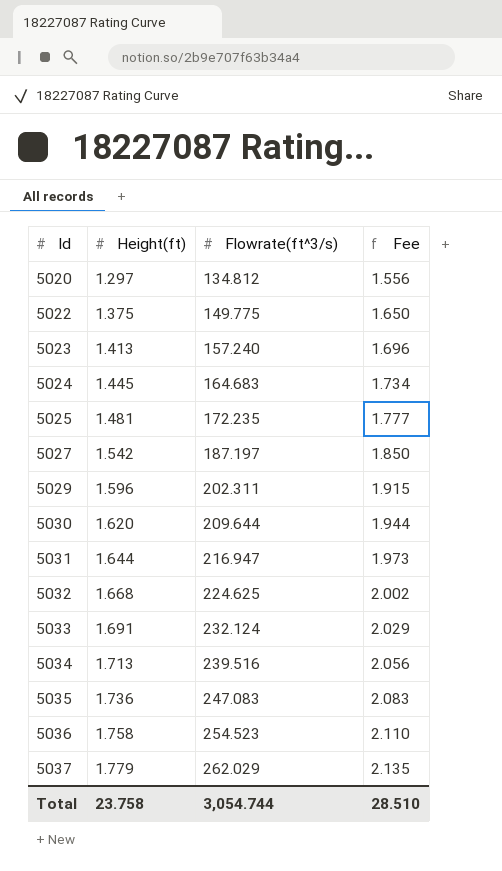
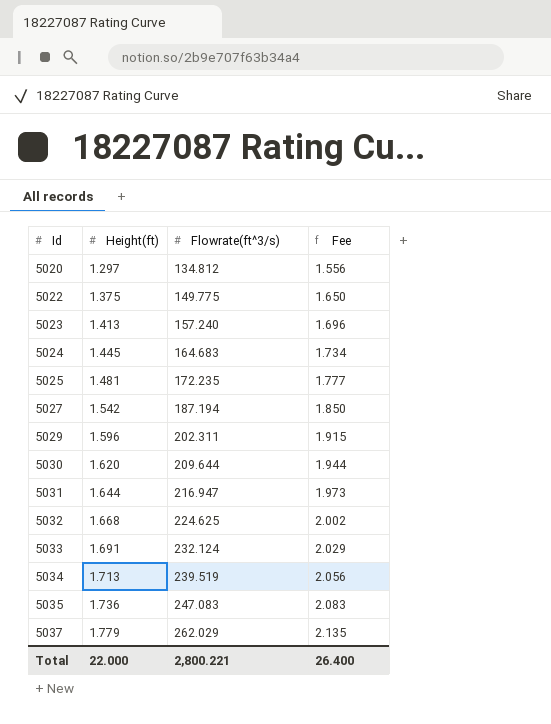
row 5036: 1.758 | 254.523 | 2.110 -> none
5027 | Flowrate(ft^3/s): 187.197 -> 187.194
5034 | Flowrate(ft^3/s): 239.516 -> 239.519
Total | Height(ft): 23.758 -> 22.000
Total | Flowrate(ft^3/s): 3,054.744 -> 2,800.221
Total | Fee: 28.510 -> 26.400

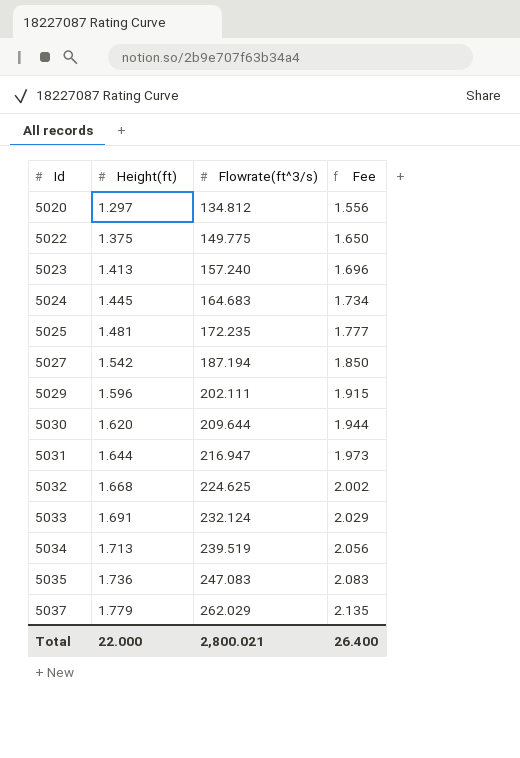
5029 | Flowrate(ft^3/s): 202.311 -> 202.111
Total | Flowrate(ft^3/s): 2,800.221 -> 2,800.021

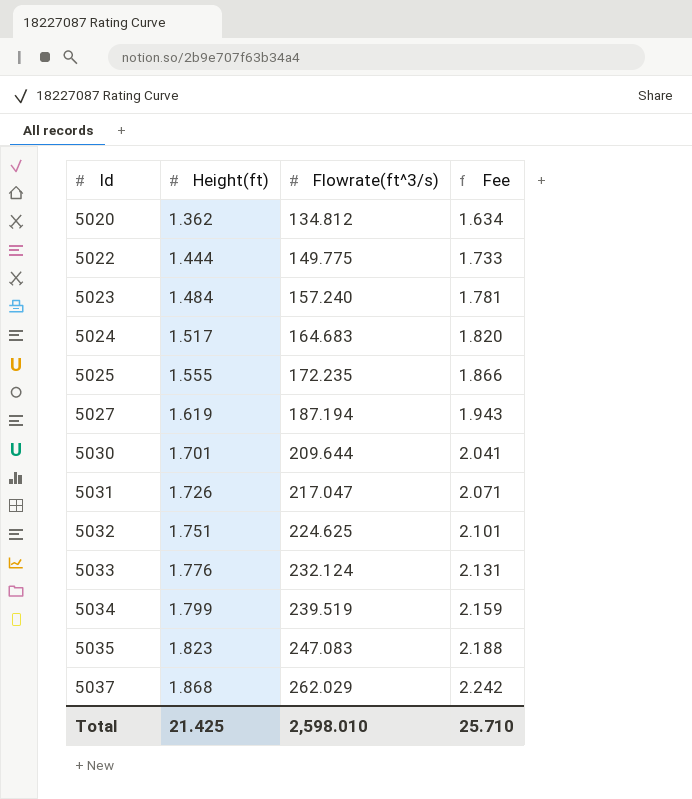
row 5029: 1.596 | 202.111 | 1.915 -> none
5020 | Height(ft): 1.297 -> 1.362
5020 | Fee: 1.556 -> 1.634
5022 | Height(ft): 1.375 -> 1.444
5022 | Fee: 1.650 -> 1.733
5023 | Height(ft): 1.413 -> 1.484
5023 | Fee: 1.696 -> 1.781
5024 | Height(ft): 1.445 -> 1.517
5024 | Fee: 1.734 -> 1.820
5025 | Height(ft): 1.481 -> 1.555
5025 | Fee: 1.777 -> 1.866
5027 | Height(ft): 1.542 -> 1.619
5027 | Fee: 1.850 -> 1.943
5030 | Height(ft): 1.620 -> 1.701
5030 | Fee: 1.944 -> 2.041
5031 | Height(ft): 1.644 -> 1.726
5031 | Flowrate(ft^3/s): 216.947 -> 217.047
5031 | Fee: 1.973 -> 2.071
5032 | Height(ft): 1.668 -> 1.751
5032 | Fee: 2.002 -> 2.101
5033 | Height(ft): 1.691 -> 1.776
5033 | Fee: 2.029 -> 2.131
5034 | Height(ft): 1.713 -> 1.799
5034 | Fee: 2.056 -> 2.159
5035 | Height(ft): 1.736 -> 1.823
5035 | Fee: 2.083 -> 2.188
5037 | Height(ft): 1.779 -> 1.868
5037 | Fee: 2.135 -> 2.242
Total | Height(ft): 22.000 -> 21.425
Total | Flowrate(ft^3/s): 2,800.021 -> 2,598.010
Total | Fee: 26.400 -> 25.710

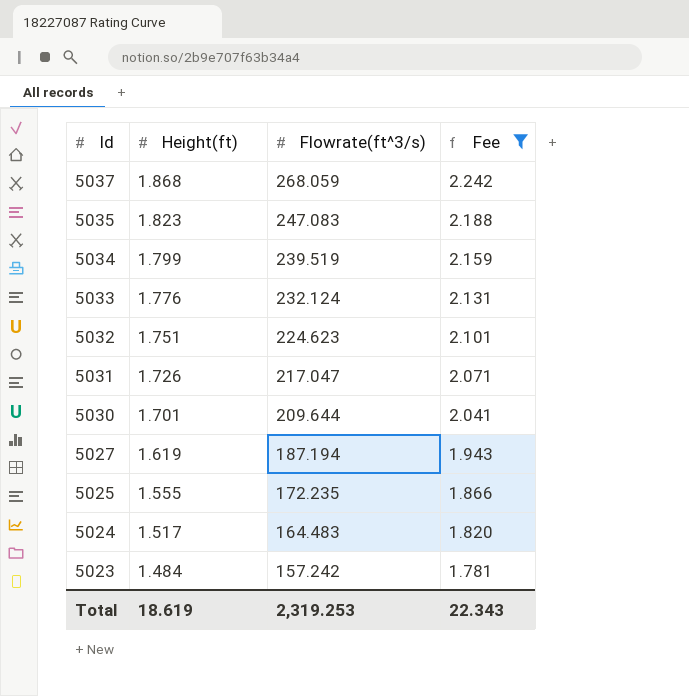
filter: none -> Fee >= 1.781
row order: Id ascending -> Id descending
5037 | Flowrate(ft^3/s): 262.029 -> 268.059
5032 | Flowrate(ft^3/s): 224.625 -> 224.623
5024 | Flowrate(ft^3/s): 164.683 -> 164.483
5023 | Flowrate(ft^3/s): 157.240 -> 157.242
Total | Height(ft): 21.425 -> 18.619
Total | Flowrate(ft^3/s): 2,598.010 -> 2,319.253
Total | Fee: 25.710 -> 22.343

